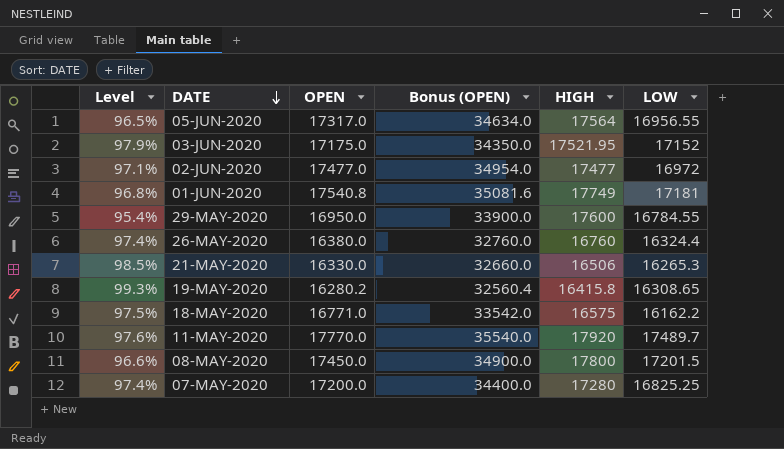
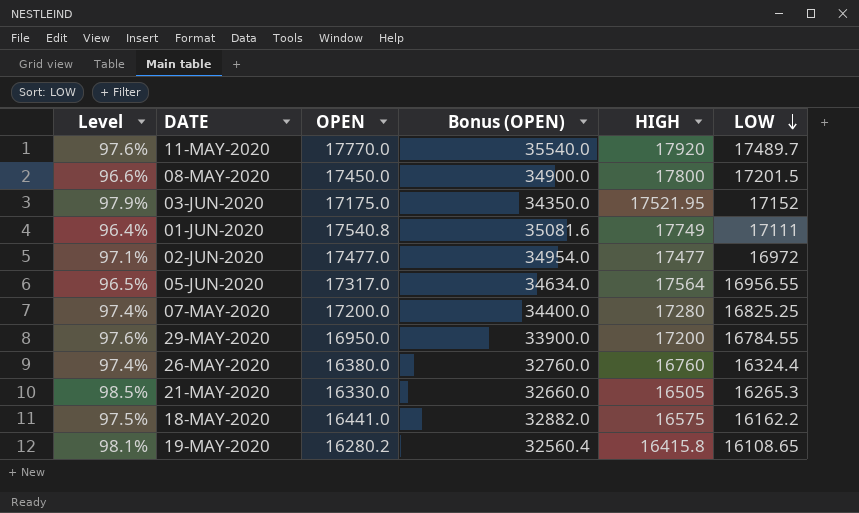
row order: DATE descending -> LOW descending
01-JUN-2020 | Level: 96.8% -> 96.4%
01-JUN-2020 | LOW: 17181 -> 17111
29-MAY-2020 | Level: 95.4% -> 97.6%
29-MAY-2020 | HIGH: 17600 -> 17200
21-MAY-2020 | HIGH: 16506 -> 16505
18-MAY-2020 | OPEN: 16771.0 -> 16441.0
18-MAY-2020 | Bonus (OPEN): 33542.0 -> 32882.0
19-MAY-2020 | Level: 99.3% -> 98.1%
19-MAY-2020 | LOW: 16308.65 -> 16108.65

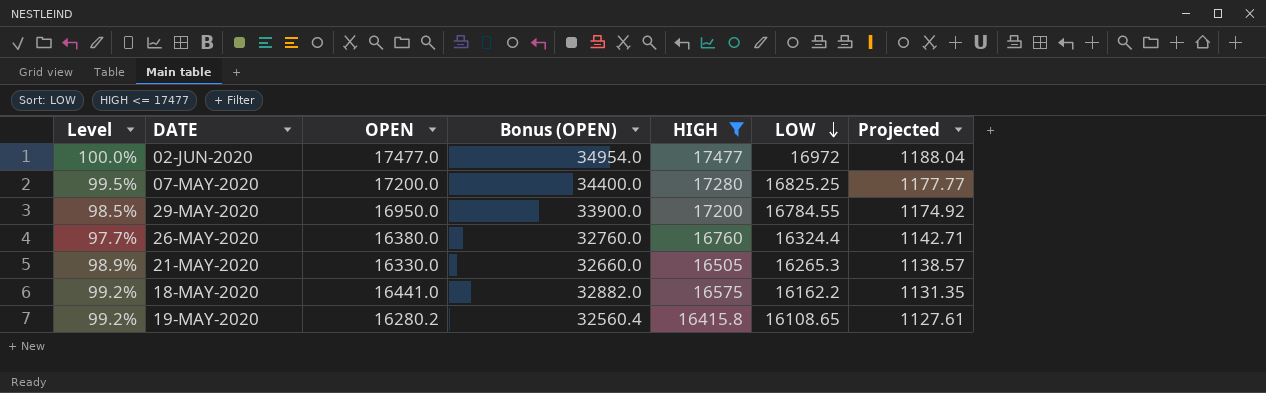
filter: none -> HIGH <= 17477
column Level | formula: [LOW] / [HIGH] -> [OPEN] / [HIGH]
column Projected | formula: none -> [LOW] * 0.07

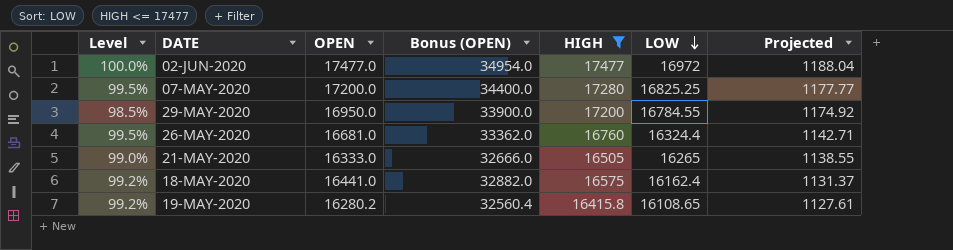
26-MAY-2020 | Level: 97.7% -> 99.5%
26-MAY-2020 | OPEN: 16380.0 -> 16681.0
26-MAY-2020 | Bonus (OPEN): 32760.0 -> 33362.0
21-MAY-2020 | Level: 98.9% -> 99.0%
21-MAY-2020 | OPEN: 16330.0 -> 16333.0
21-MAY-2020 | Bonus (OPEN): 32660.0 -> 32666.0
21-MAY-2020 | LOW: 16265.3 -> 16265
21-MAY-2020 | Projected: 1138.57 -> 1138.55
18-MAY-2020 | LOW: 16162.2 -> 16162.4
18-MAY-2020 | Projected: 1131.35 -> 1131.37

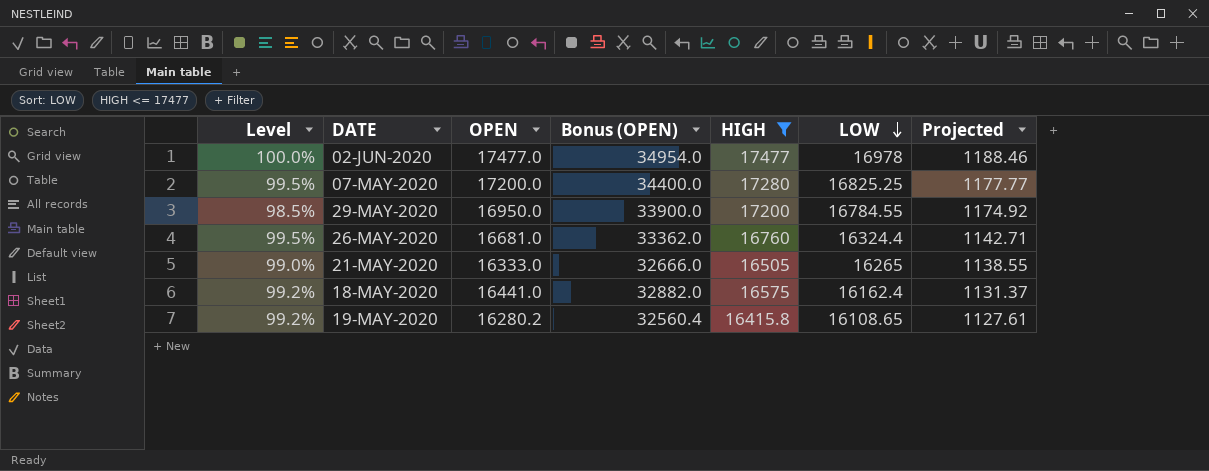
02-JUN-2020 | LOW: 16972 -> 16978
02-JUN-2020 | Projected: 1188.04 -> 1188.46

